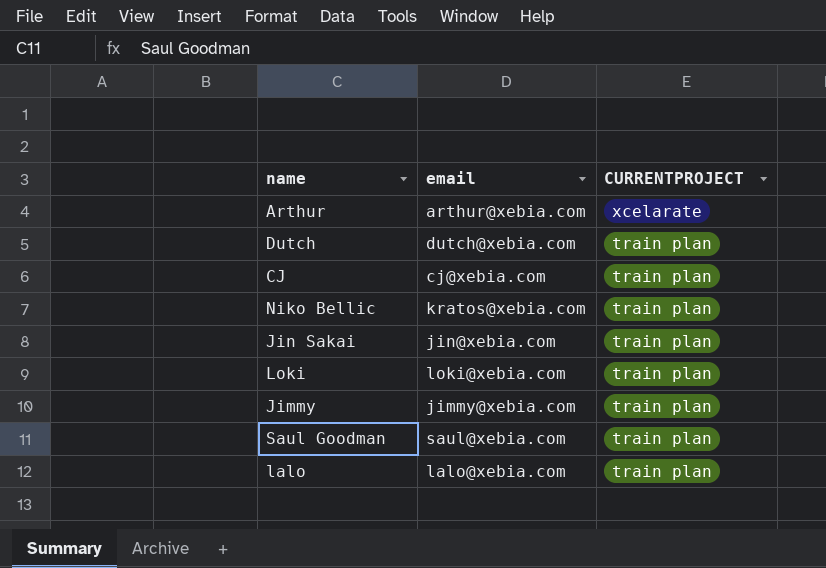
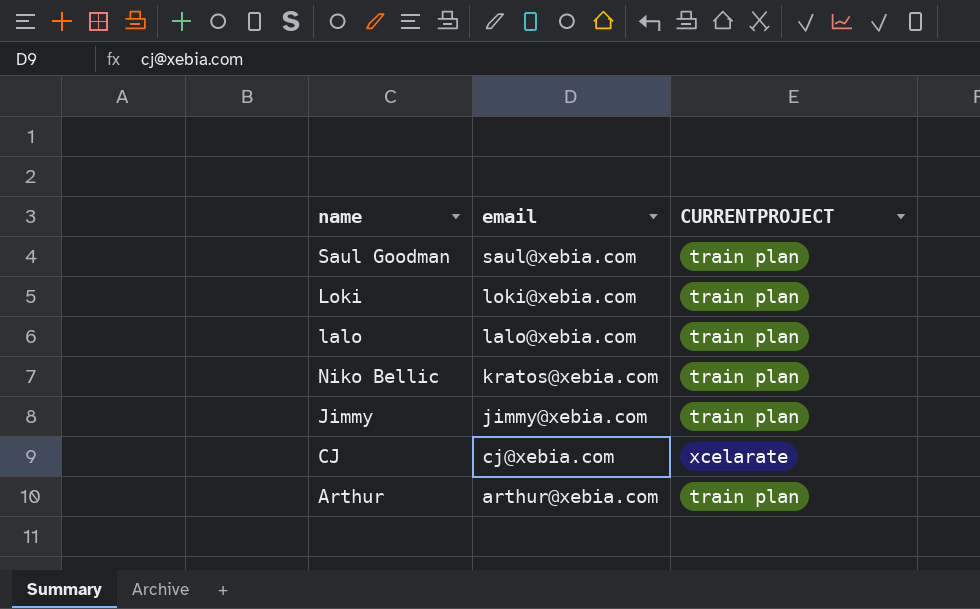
row order: CURRENTPROJECT descending -> email descending
row Dutch: dutch@xebia.com | train plan -> none
row Jin Sakai: jin@xebia.com | train plan -> none
CJ | CURRENTPROJECT: train plan -> xcelarate
Arthur | CURRENTPROJECT: xcelarate -> train plan

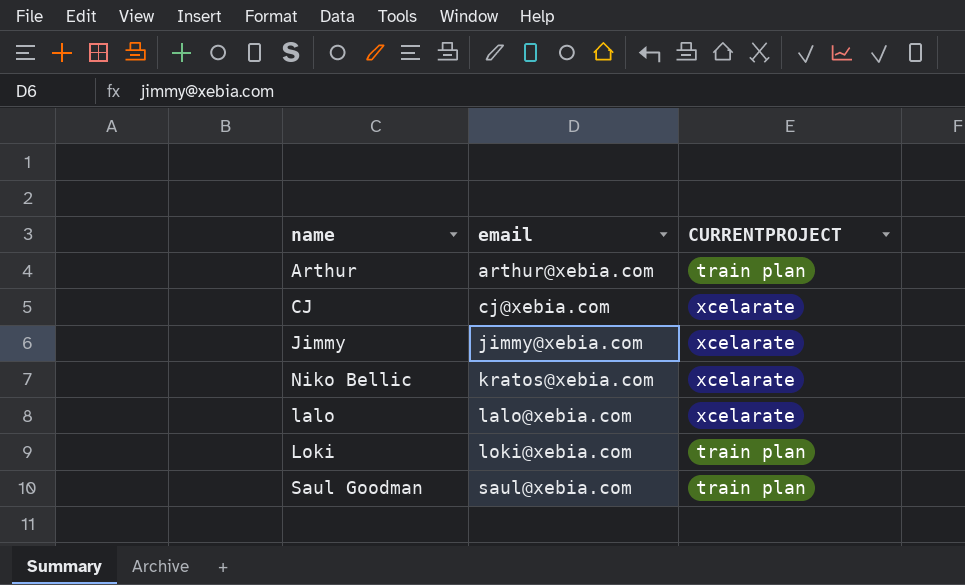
row order: email descending -> email ascending
Jimmy | CURRENTPROJECT: train plan -> xcelarate
Niko Bellic | CURRENTPROJECT: train plan -> xcelarate
lalo | CURRENTPROJECT: train plan -> xcelarate

